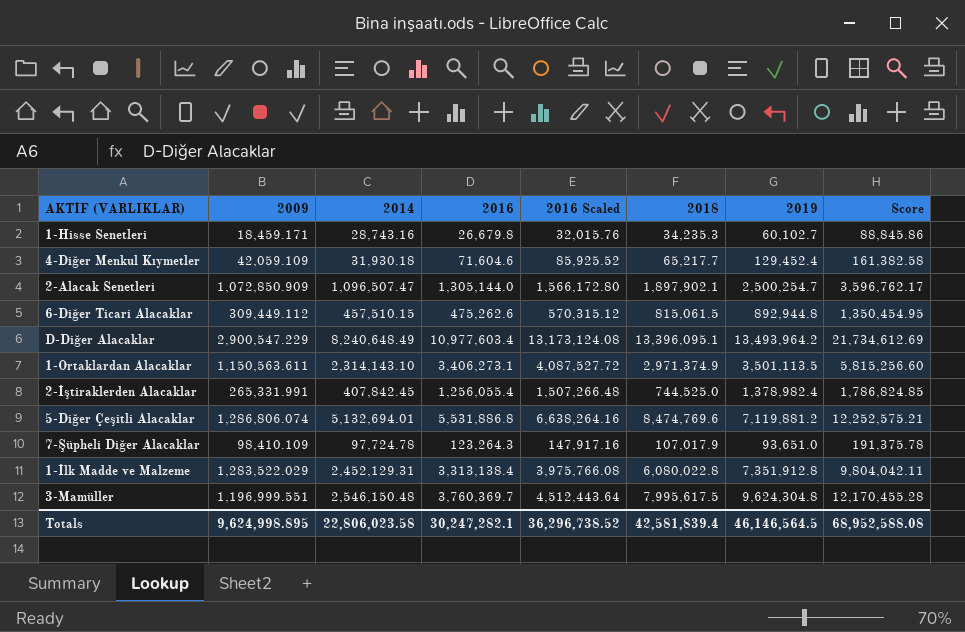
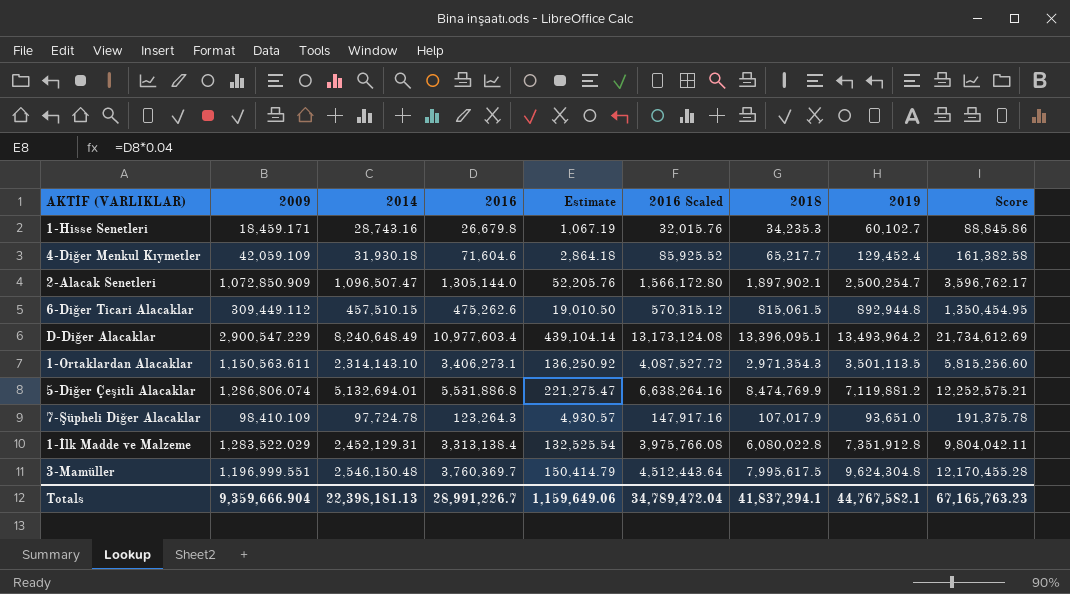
column Estimate | formula: none -> [2016] * 0.04
row 2-İştiraklerden Alacaklar: 265,331.991 | 407,842.45 | 1,256,055.4 | 1,507,266.48 | 744,525.0 | 1,378,982.4 | 1,786,824.85 -> none
1-Ortaklardan Alacaklar | 2018: 2,971,374.9 -> 2,971,354.3
5-Diğer Çeşitli Alacaklar | 2018: 8,474,769.6 -> 8,474,769.9
Totals | 2009: 9,624,998.895 -> 9,359,666.904
Totals | 2014: 22,806,023.58 -> 22,398,181.13
Totals | 2016: 30,247,282.1 -> 28,991,226.7
Totals | 2016 Scaled: 36,296,738.52 -> 34,789,472.04
Totals | 2018: 42,581,839.4 -> 41,837,294.1
Totals | 2019: 46,146,564.5 -> 44,767,582.1
Totals | Score: 68,952,588.08 -> 67,165,763.23

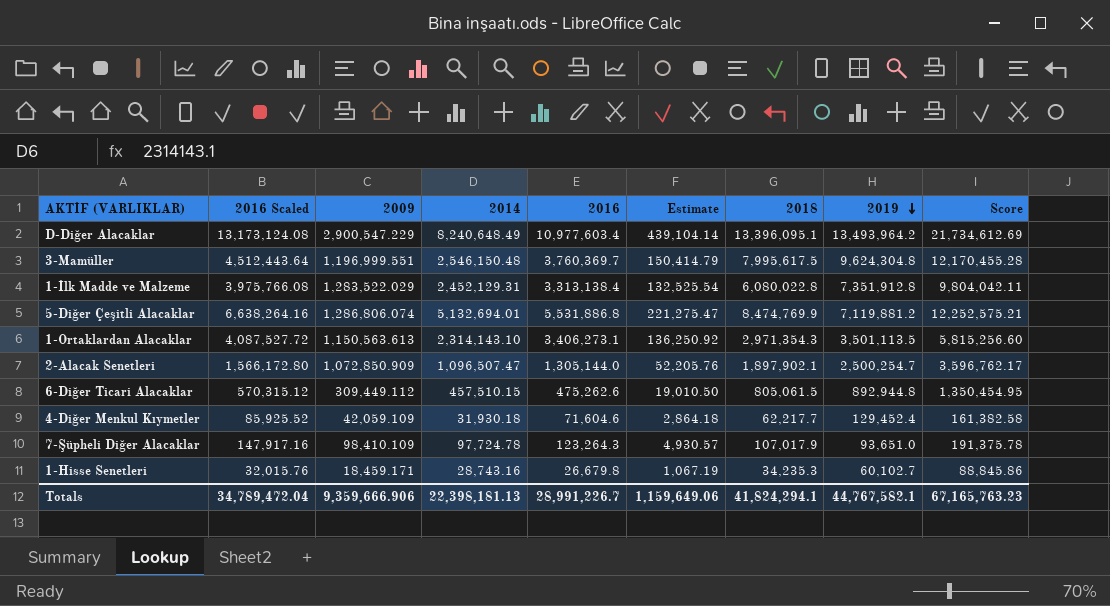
row order: none -> 2019 descending
column 2016 Scaled | position: 6 -> 2
1-Ortaklardan Alacaklar | 2009: 1,150,563.611 -> 1,150,563.613
6-Diğer Ticari Alacaklar | 2018: 815,061.5 -> 805,061.5
4-Diğer Menkul Kıymetler | 2018: 65,217.7 -> 62,217.7
Totals | 2009: 9,359,666.904 -> 9,359,666.906
Totals | 2018: 41,837,294.1 -> 41,824,294.1

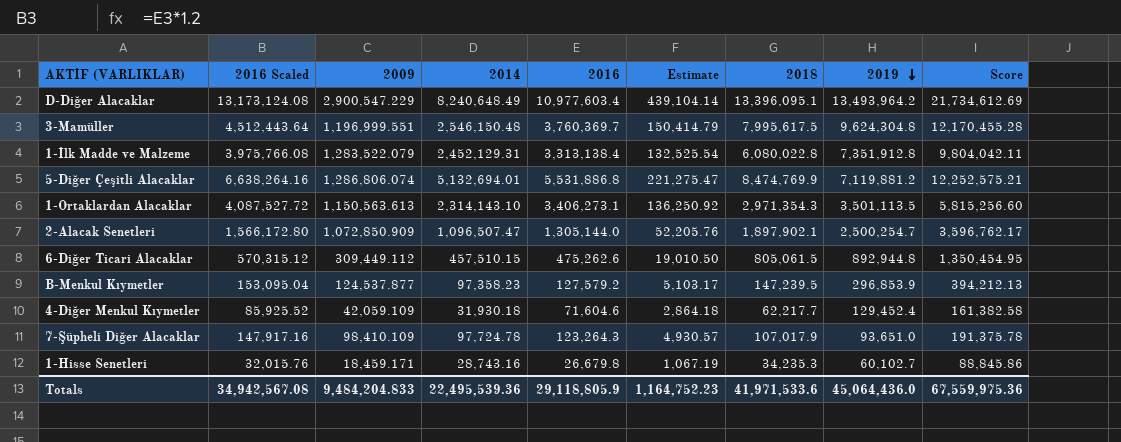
1-İlk Madde ve Malzeme | 2009: 1,283,522.029 -> 1,283,522.079
row B-Menkul Kıymetler: none -> 153,095.04 | 124,537.877 | 97,358.23 | 127,579.2 | 5,103.17 | 147,239.5 | 296,853.9 | 394,212.13
Totals | 2016 Scaled: 34,789,472.04 -> 34,942,567.08
Totals | 2009: 9,359,666.906 -> 9,484,204.833
Totals | 2014: 22,398,181.13 -> 22,495,539.36
Totals | 2016: 28,991,226.7 -> 29,118,805.9
Totals | Estimate: 1,159,649.06 -> 1,164,752.23
Totals | 2018: 41,824,294.1 -> 41,971,533.6
Totals | 2019: 44,767,582.1 -> 45,064,436.0
Totals | Score: 67,165,763.23 -> 67,559,975.36

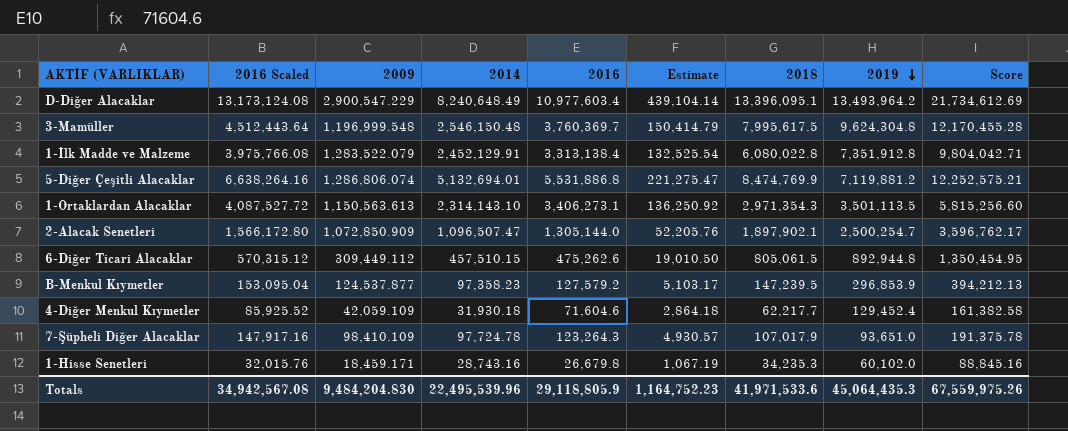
3-Mamüller | 2009: 1,196,999.551 -> 1,196,999.548
1-İlk Madde ve Malzeme | 2014: 2,452,129.31 -> 2,452,129.91
1-İlk Madde ve Malzeme | Score: 9,804,042.11 -> 9,804,042.71
1-Hisse Senetleri | 2019: 60,102.7 -> 60,102.0
1-Hisse Senetleri | Score: 88,845.86 -> 88,845.16
Totals | 2009: 9,484,204.833 -> 9,484,204.830
Totals | 2014: 22,495,539.36 -> 22,495,539.96
Totals | 2019: 45,064,436.0 -> 45,064,435.3
Totals | Score: 67,559,975.36 -> 67,559,975.26

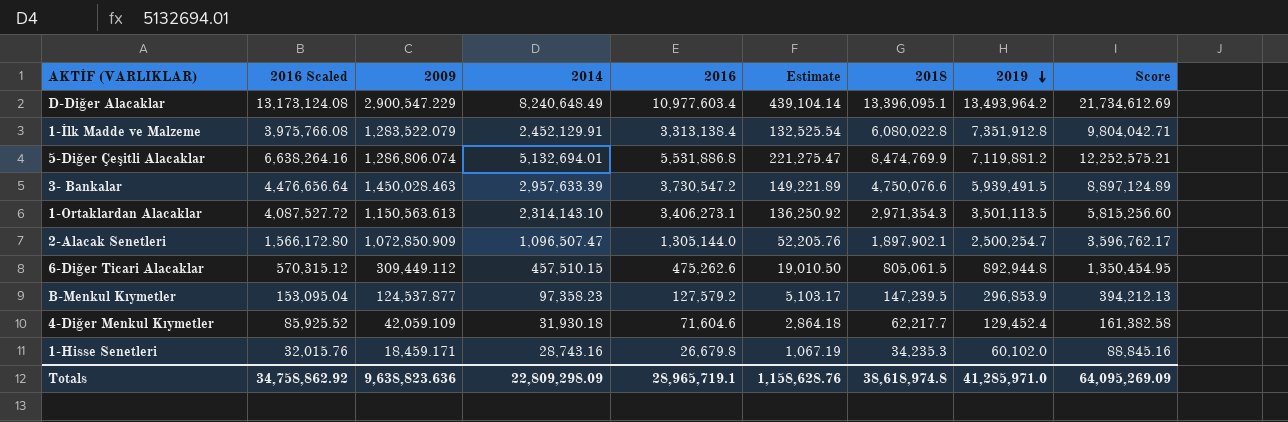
row 3-Mamüller: 4,512,443.64 | 1,196,999.548 | 2,546,150.48 | 3,760,369.7 | 150,414.79 | 7,995,617.5 | 9,624,304.8 | 12,170,455.28 -> none
row 7-Şüpheli Diğer Alacaklar: 147,917.16 | 98,410.109 | 97,724.78 | 123,264.3 | 4,930.57 | 107,017.9 | 93,651.0 | 191,375.78 -> none
row 3- Bankalar: none -> 4,476,656.64 | 1,450,028.463 | 2,957,633.39 | 3,730,547.2 | 149,221.89 | 4,750,076.6 | 5,939,491.5 | 8,897,124.89
Totals | 2016 Scaled: 34,942,567.08 -> 34,758,862.92
Totals | 2009: 9,484,204.830 -> 9,638,823.636
Totals | 2014: 22,495,539.96 -> 22,809,298.09
Totals | 2016: 29,118,805.9 -> 28,965,719.1
Totals | Estimate: 1,164,752.23 -> 1,158,628.76
Totals | 2018: 41,971,533.6 -> 38,618,974.8
Totals | 2019: 45,064,435.3 -> 41,285,971.0
Totals | Score: 67,559,975.26 -> 64,095,269.09

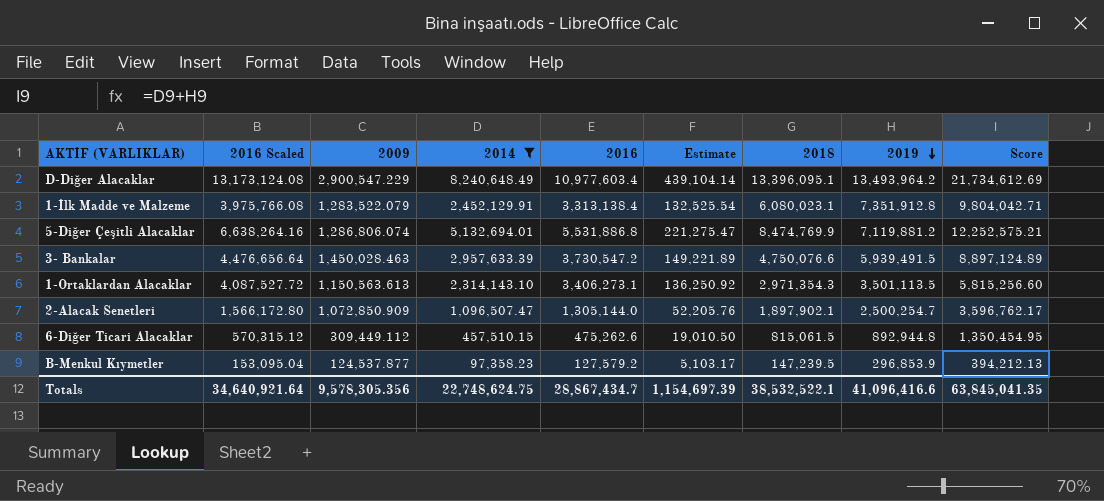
filter: none -> 2014 >= 97,358.23
1-İlk Madde ve Malzeme | 2018: 6,080,022.8 -> 6,080,023.1
6-Diğer Ticari Alacaklar | 2018: 805,061.5 -> 815,061.5
Totals | 2016 Scaled: 34,758,862.92 -> 34,640,921.64
Totals | 2009: 9,638,823.636 -> 9,578,305.356
Totals | 2014: 22,809,298.09 -> 22,748,624.75
Totals | 2016: 28,965,719.1 -> 28,867,434.7
Totals | Estimate: 1,158,628.76 -> 1,154,697.39
Totals | 2018: 38,618,974.8 -> 38,532,522.1
Totals | 2019: 41,285,971.0 -> 41,096,416.6
Totals | Score: 64,095,269.09 -> 63,845,041.35

